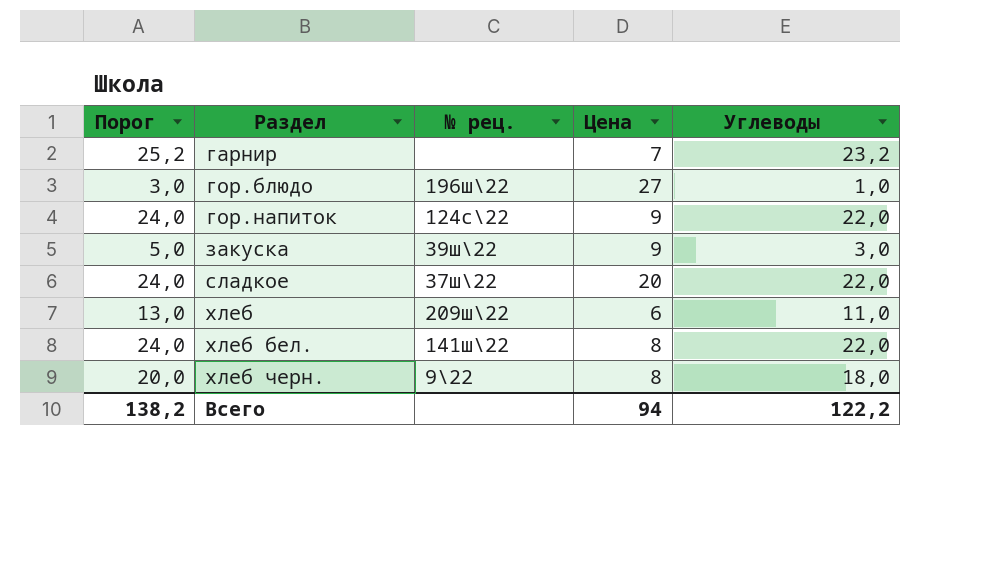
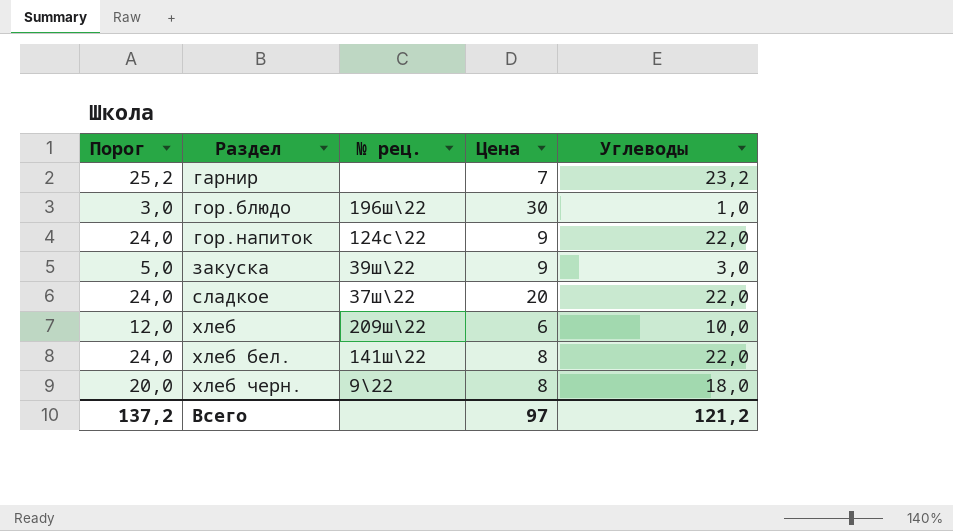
гор.блюдо | Цена: 27 -> 30
хлеб | Порог: 13,0 -> 12,0
хлеб | Углеводы: 11,0 -> 10,0
Всего | Порог: 138,2 -> 137,2
Всего | Цена: 94 -> 97
Всего | Углеводы: 122,2 -> 121,2

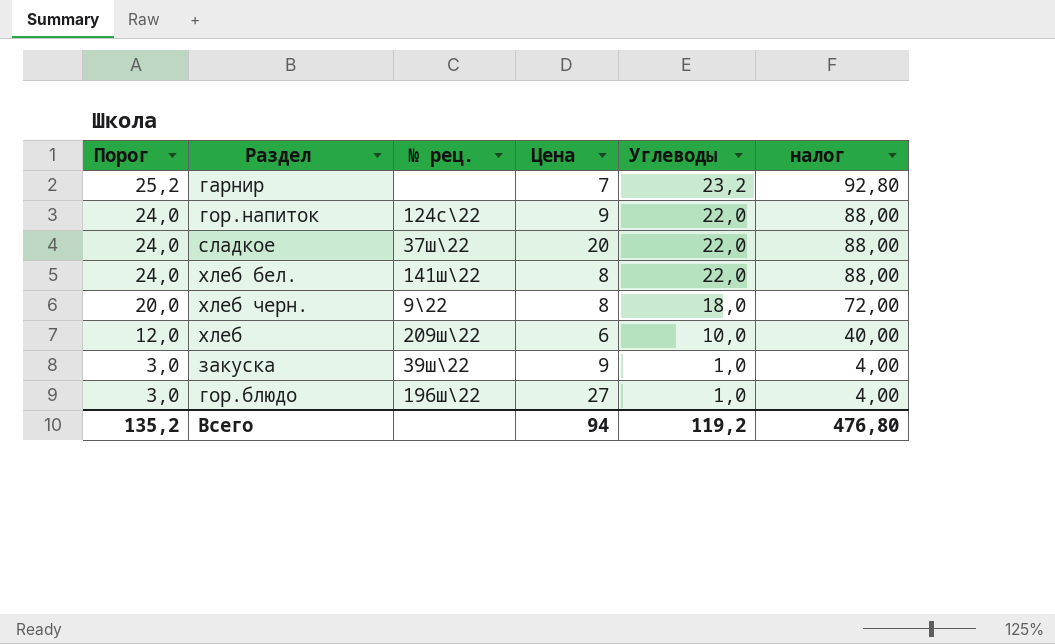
row order: Раздел ascending -> Порог descending
column налог | formula: none -> [Углеводы] * 4
закуска | Порог: 5,0 -> 3,0
закуска | Углеводы: 3,0 -> 1,0
гор.блюдо | Цена: 30 -> 27
Всего | Порог: 137,2 -> 135,2
Всего | Цена: 97 -> 94
Всего | Углеводы: 121,2 -> 119,2

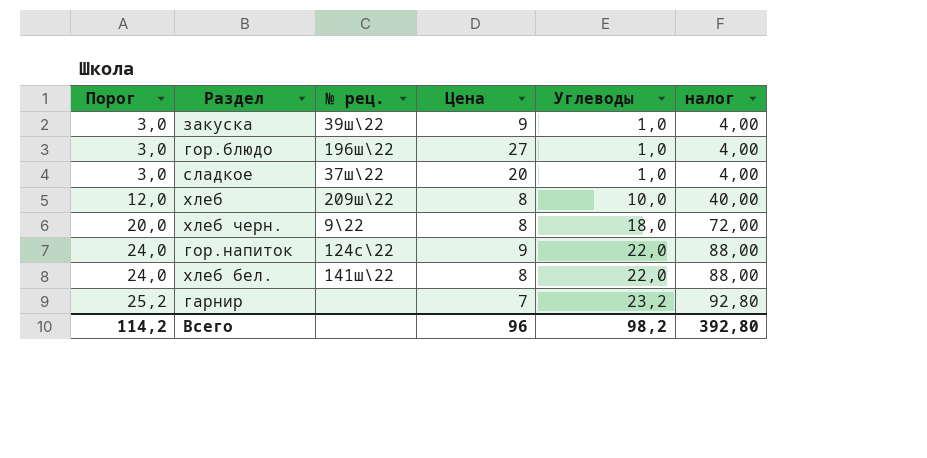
row order: Порог descending -> Порог ascending
сладкое | Порог: 24,0 -> 3,0
сладкое | Углеводы: 22,0 -> 1,0
сладкое | налог: 88,00 -> 4,00
хлеб | Цена: 6 -> 8
Всего | Порог: 135,2 -> 114,2
Всего | Цена: 94 -> 96
Всего | Углеводы: 119,2 -> 98,2
Всего | налог: 476,80 -> 392,80

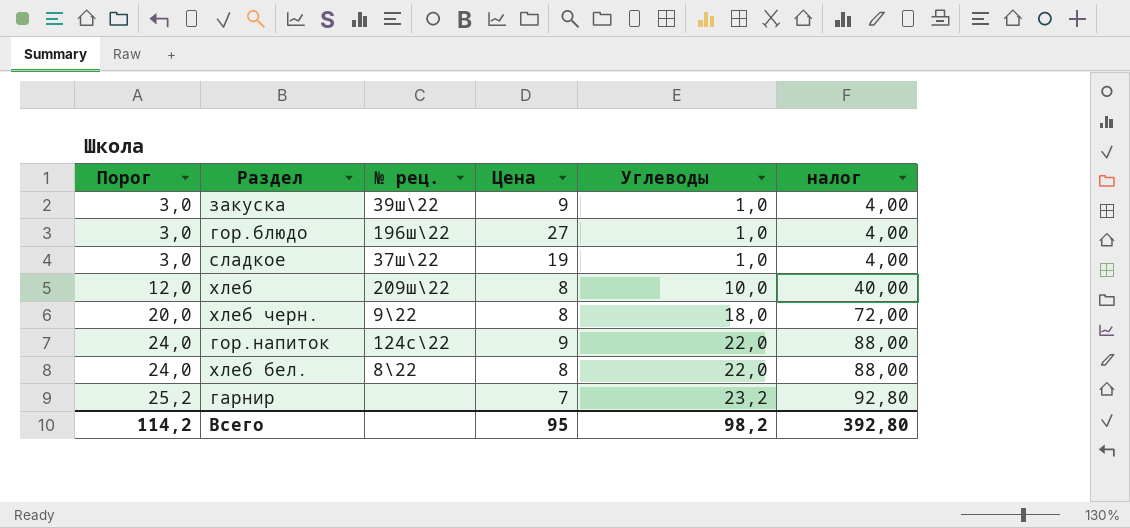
сладкое | Цена: 20 -> 19
хлеб бел. | № рец.: 141ш\22 -> 8\22
Всего | Цена: 96 -> 95

